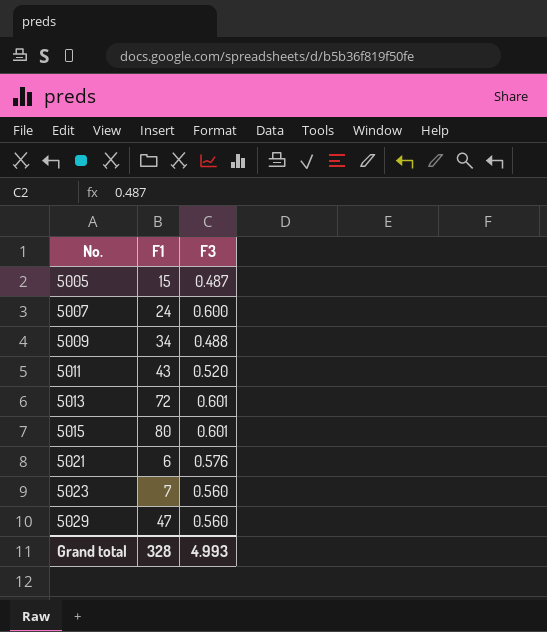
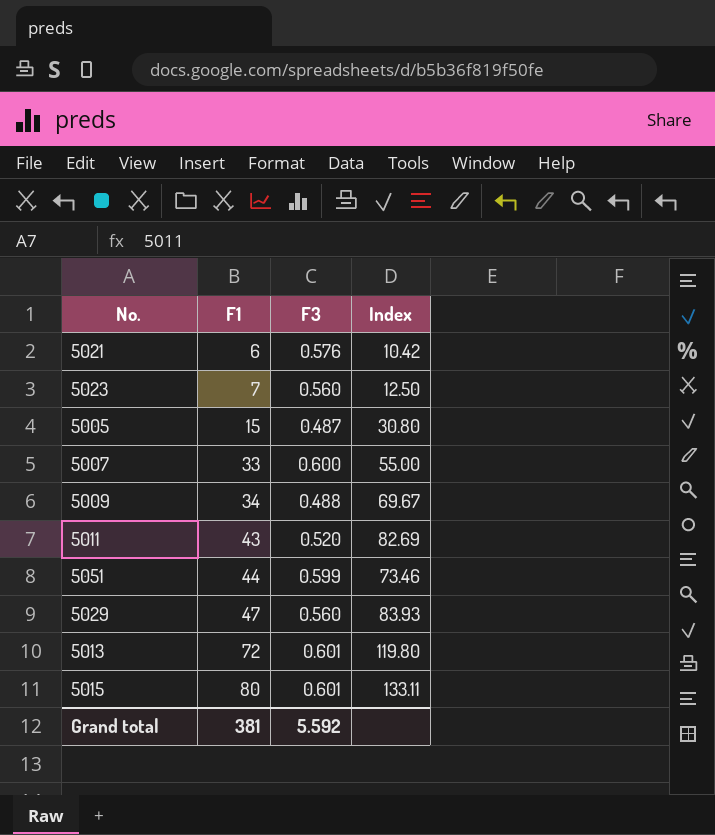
row order: No. ascending -> F1 ascending
column Index | formula: none -> [F1] / [F3]
5007 | F1: 24 -> 33
row 5051: none -> 44 | 0.599 | 73.46
Grand total | F1: 328 -> 381
Grand total | F3: 4.993 -> 5.592

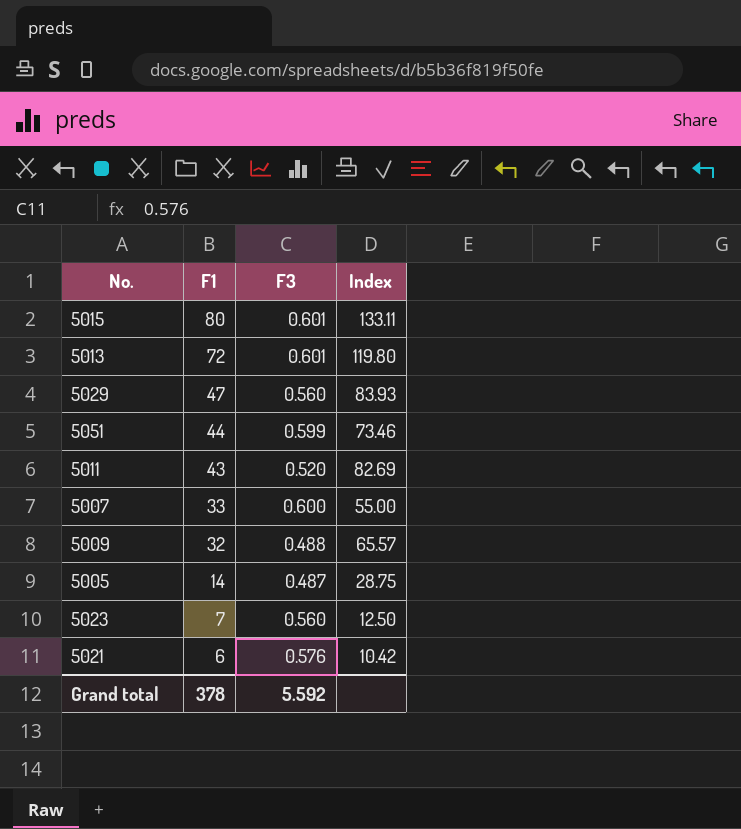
row order: F1 ascending -> F1 descending
5009 | F1: 34 -> 32
5009 | Index: 69.67 -> 65.57
5005 | F1: 15 -> 14
5005 | Index: 30.80 -> 28.75
Grand total | F1: 381 -> 378

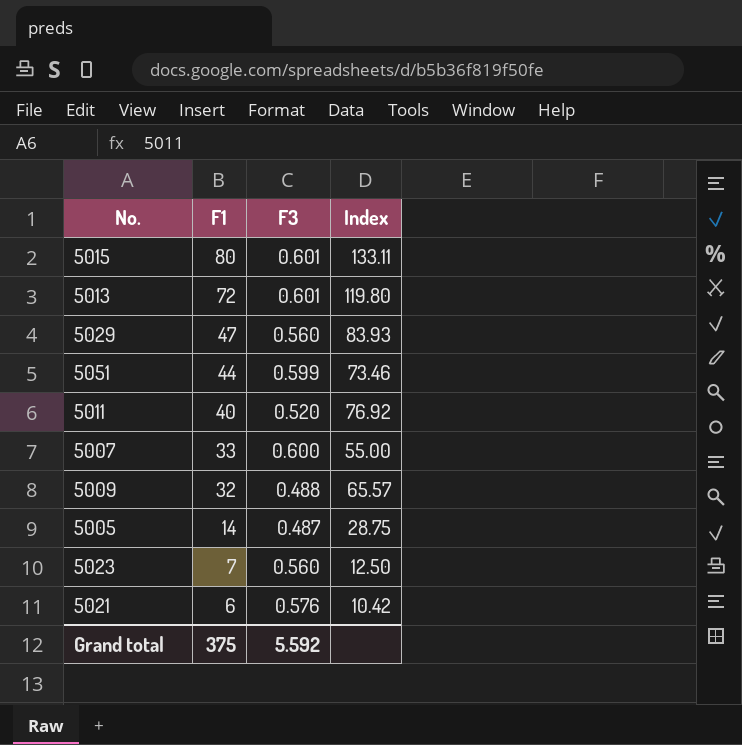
5011 | F1: 43 -> 40
5011 | Index: 82.69 -> 76.92
Grand total | F1: 378 -> 375

